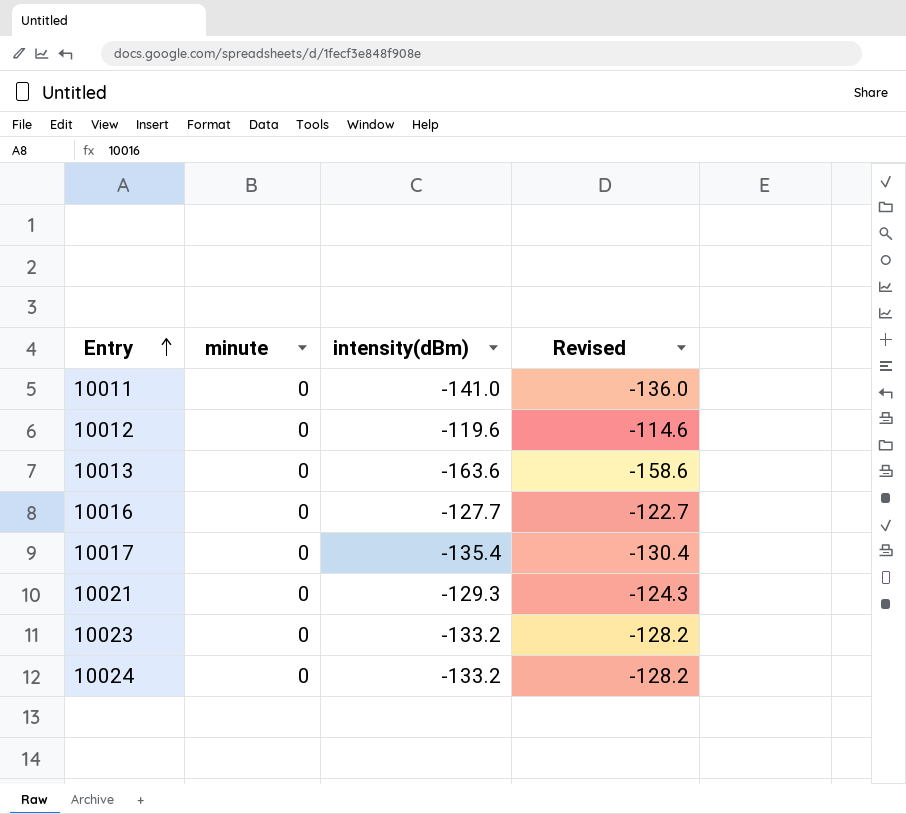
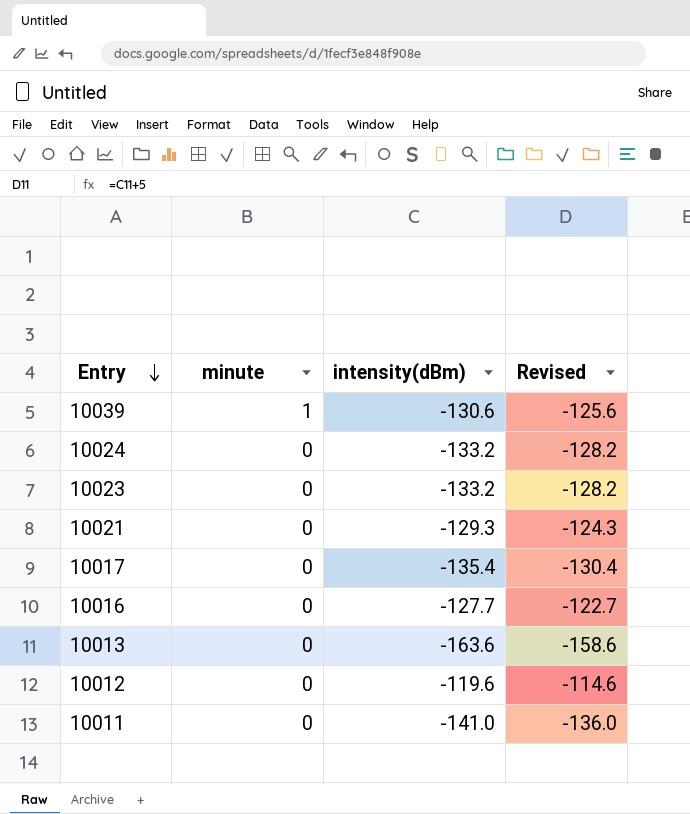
row order: Entry ascending -> Entry descending
row 10039: none -> 1 | -130.6 | -125.6

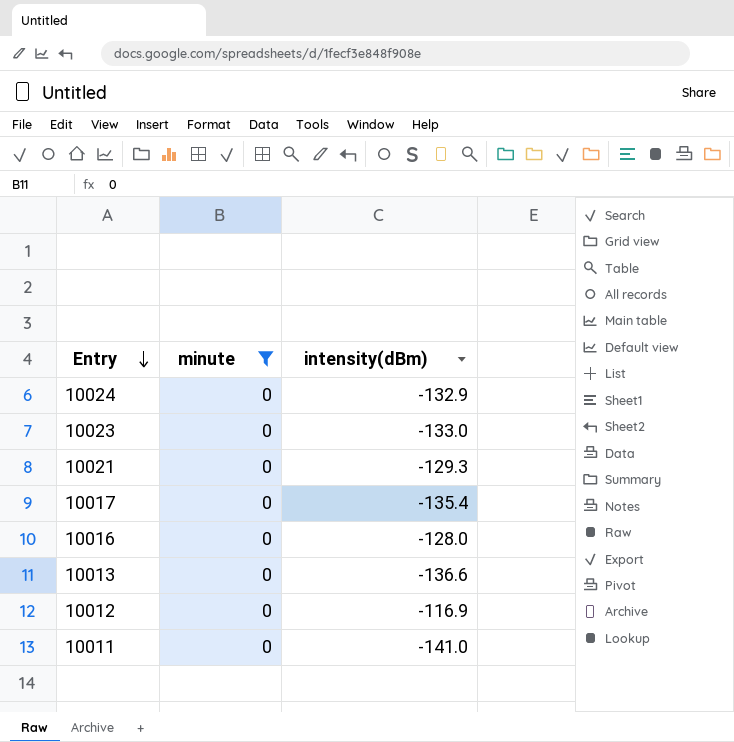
filter: none -> minute = 0
column Revised | formula: [intensity(dBm)] + 5 -> none
10024 | intensity(dBm): -133.2 -> -132.9
10023 | intensity(dBm): -133.2 -> -133.0
10016 | intensity(dBm): -127.7 -> -128.0
10013 | intensity(dBm): -163.6 -> -136.6
10012 | intensity(dBm): -119.6 -> -116.9

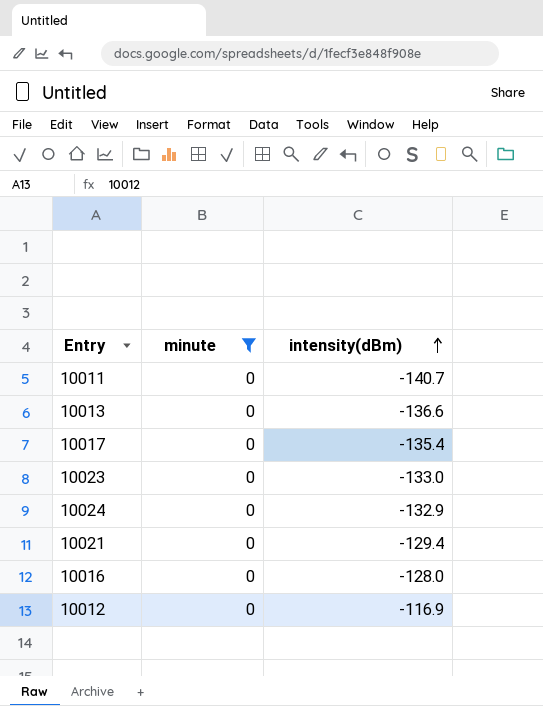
row order: Entry descending -> intensity(dBm) ascending
10011 | intensity(dBm): -141.0 -> -140.7
10021 | intensity(dBm): -129.3 -> -129.4

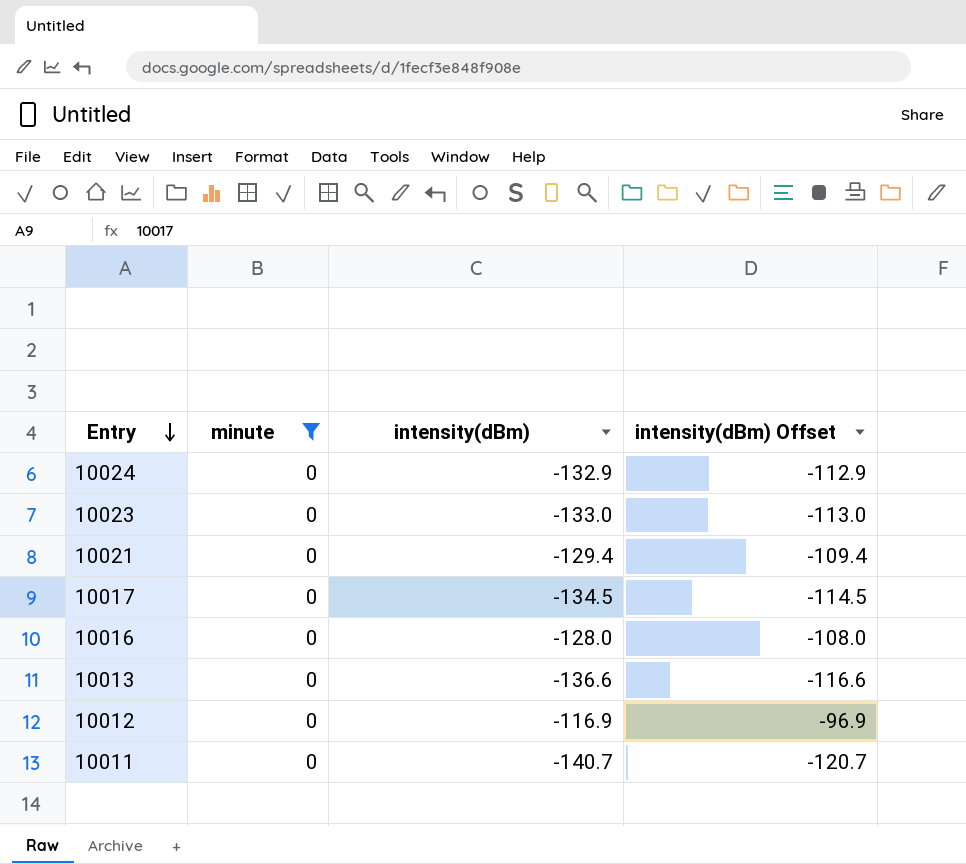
row order: intensity(dBm) ascending -> Entry descending
column intensity(dBm) Offset | formula: none -> [intensity(dBm)] + 20
10017 | intensity(dBm): -135.4 -> -134.5

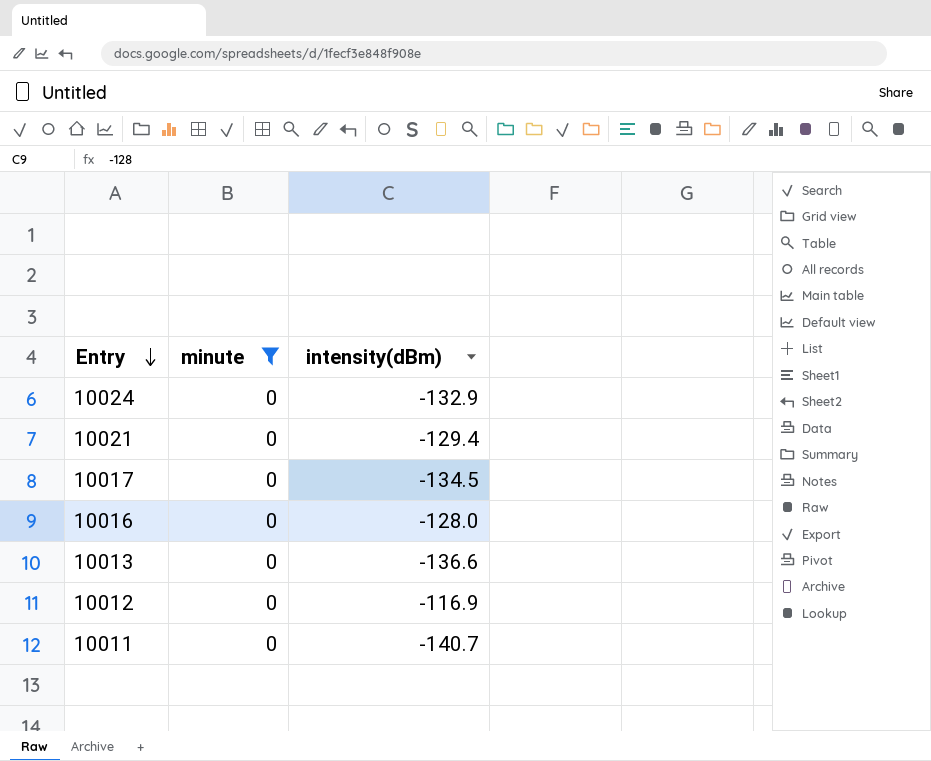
column intensity(dBm) Offset | formula: [intensity(dBm)] + 20 -> none
row 10023: 0 | -133.0 | -113.0 -> none

